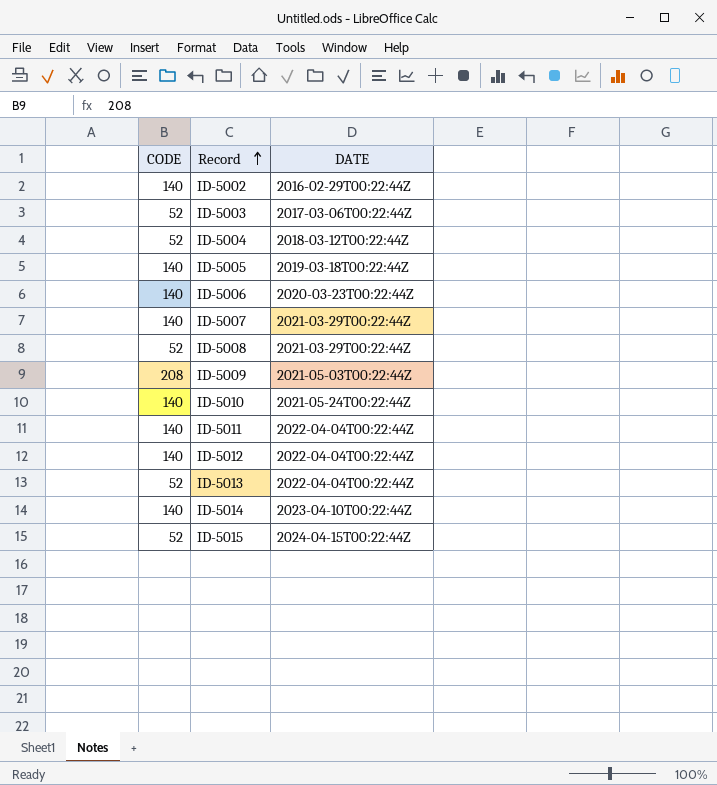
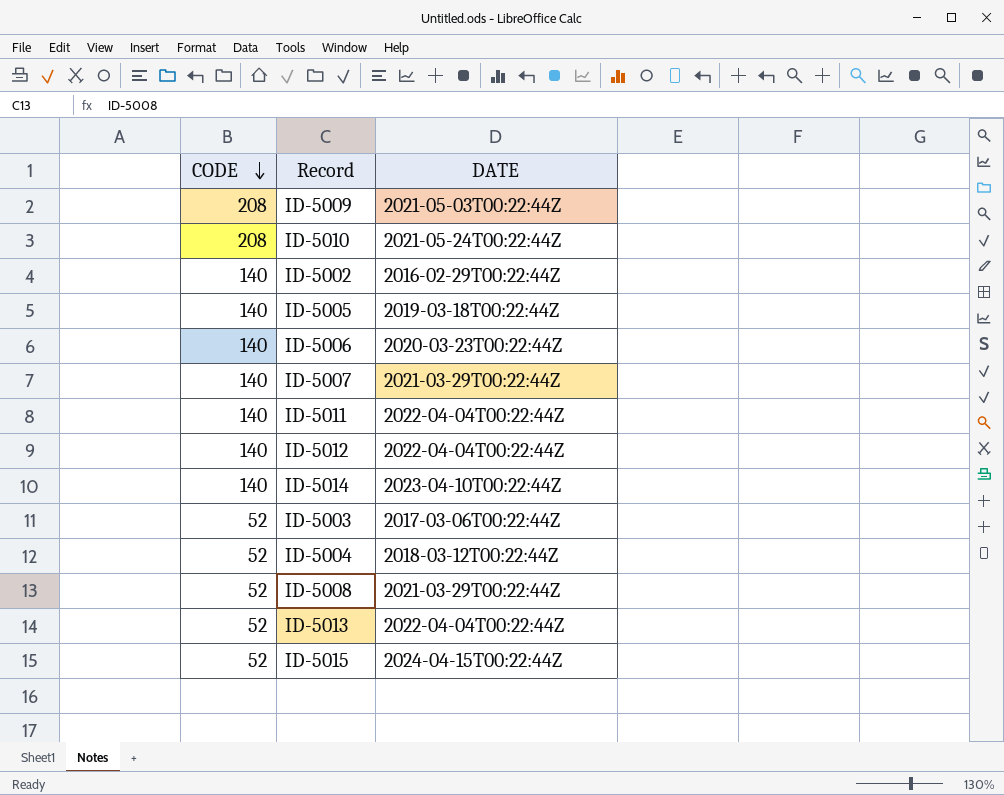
row order: Record ascending -> CODE descending
ID-5010 | CODE: 140 -> 208

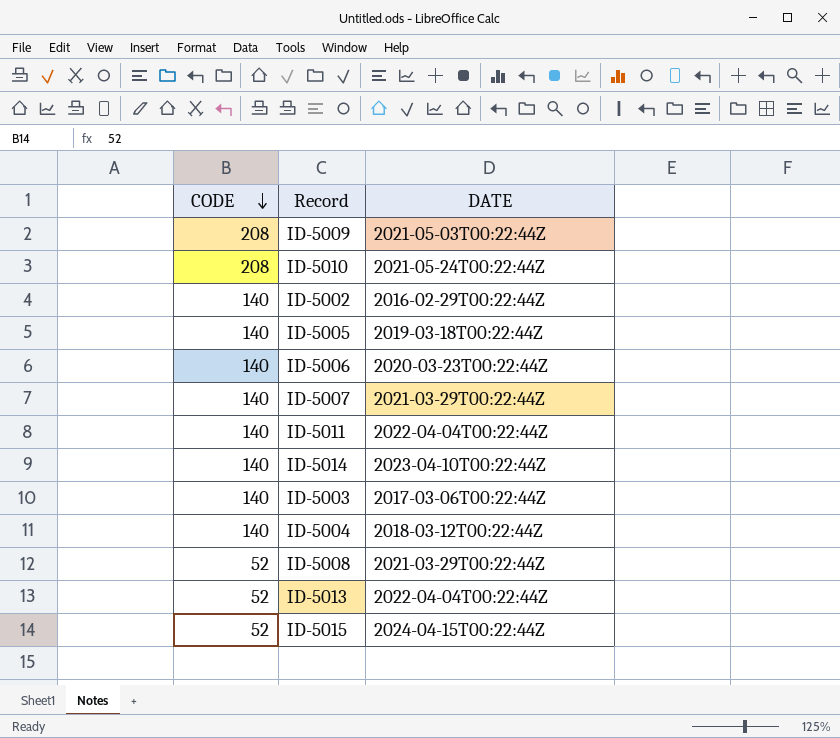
row ID-5012: 140 | 2022-04-04T00:22:44Z -> none
ID-5003 | CODE: 52 -> 140
ID-5004 | CODE: 52 -> 140

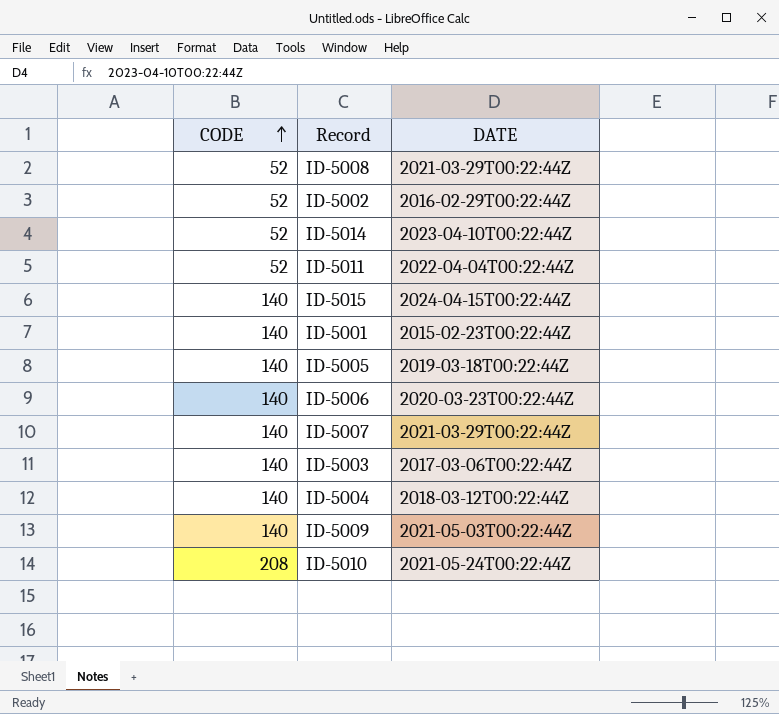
row order: CODE descending -> CODE ascending
row ID-5013: 52 | 2022-04-04T00:22:44Z -> none
ID-5002 | CODE: 140 -> 52
ID-5014 | CODE: 140 -> 52
ID-5011 | CODE: 140 -> 52
ID-5015 | CODE: 52 -> 140
row ID-5001: none -> 140 | 2015-02-23T00:22:44Z
ID-5009 | CODE: 208 -> 140

